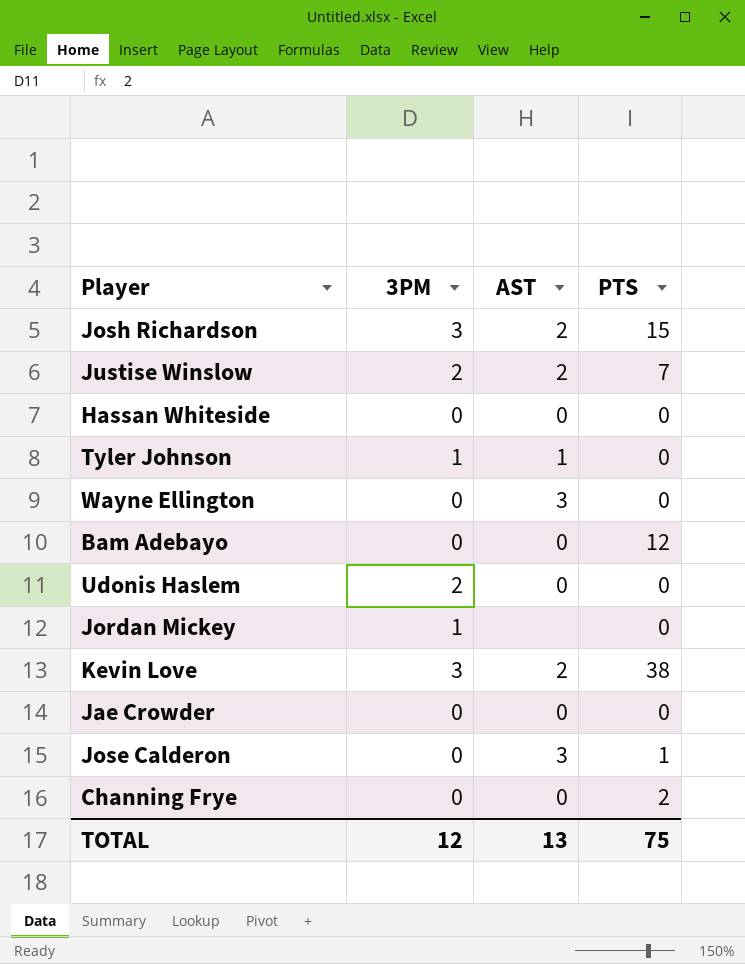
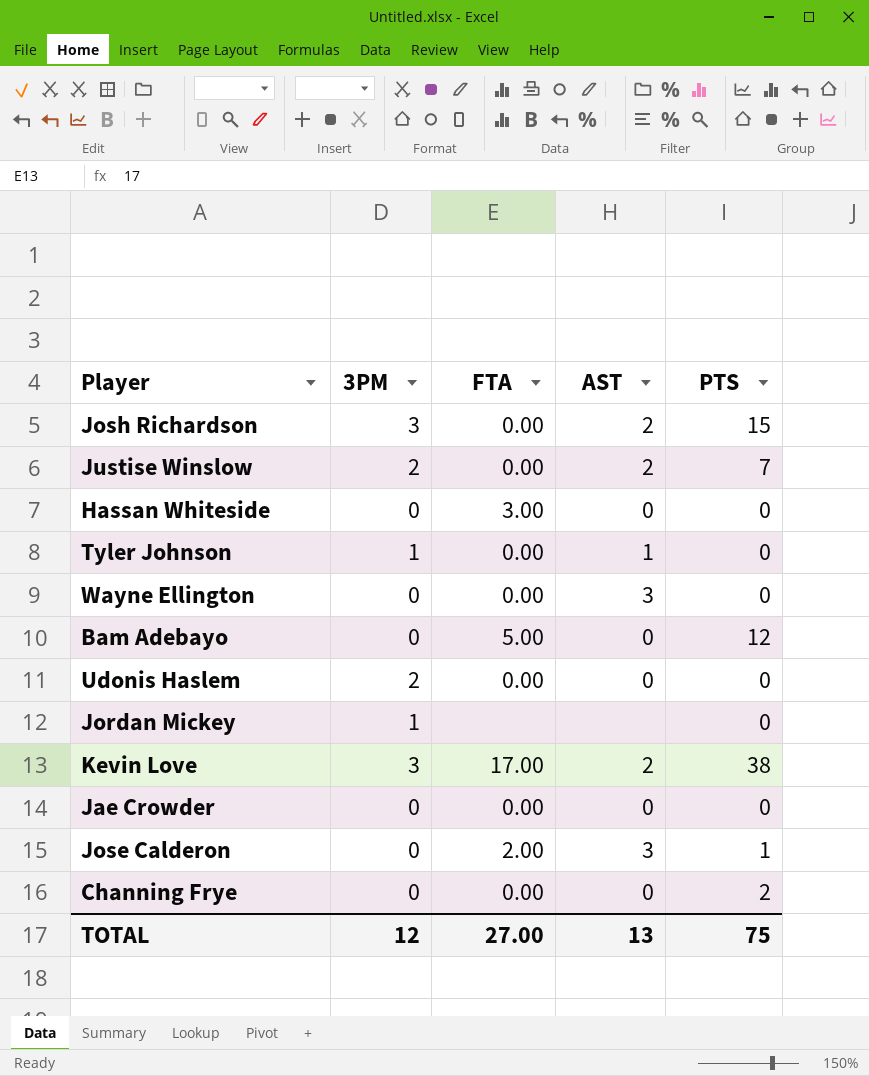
column FTA | position: none -> 3

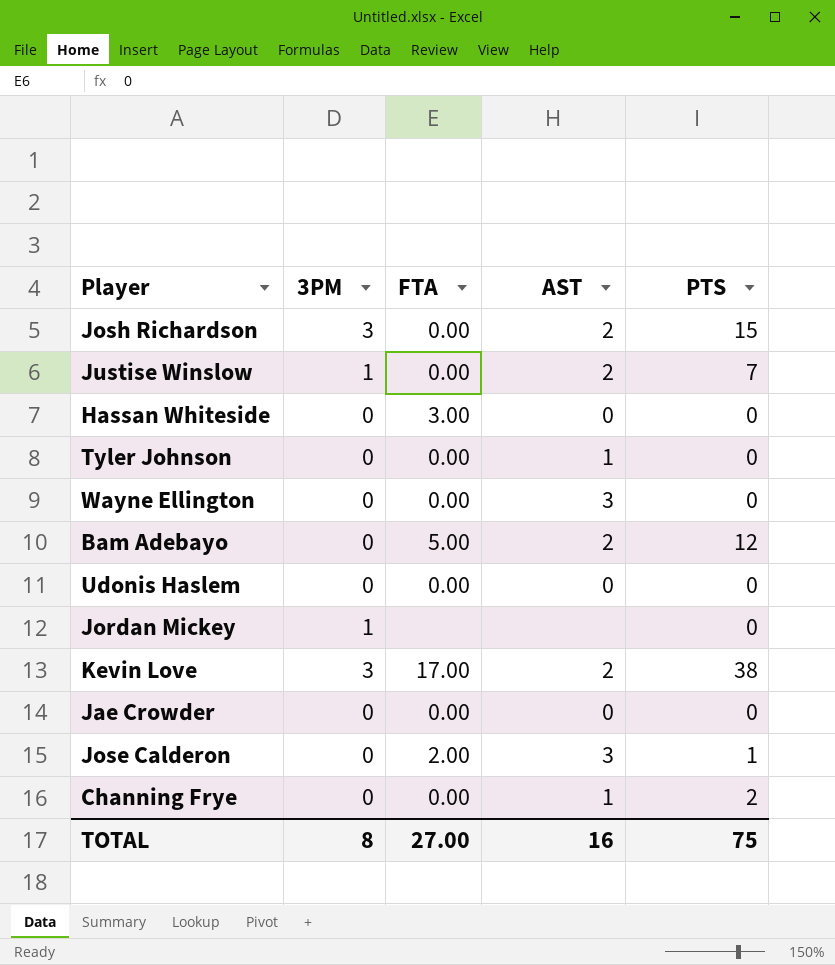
Justise Winslow | 3PM: 2 -> 1
Tyler Johnson | 3PM: 1 -> 0
Bam Adebayo | AST: 0 -> 2
Udonis Haslem | 3PM: 2 -> 0
Channing Frye | AST: 0 -> 1
TOTAL | 3PM: 12 -> 8
TOTAL | AST: 13 -> 16

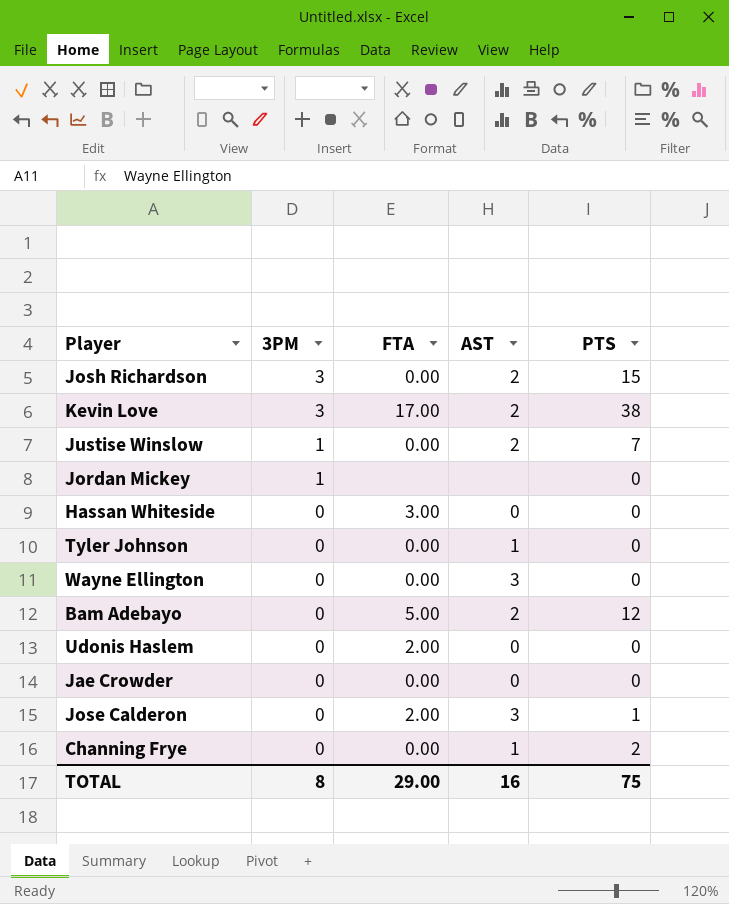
row order: none -> 3PM descending
Udonis Haslem | FTA: 0.00 -> 2.00
TOTAL | FTA: 27.00 -> 29.00

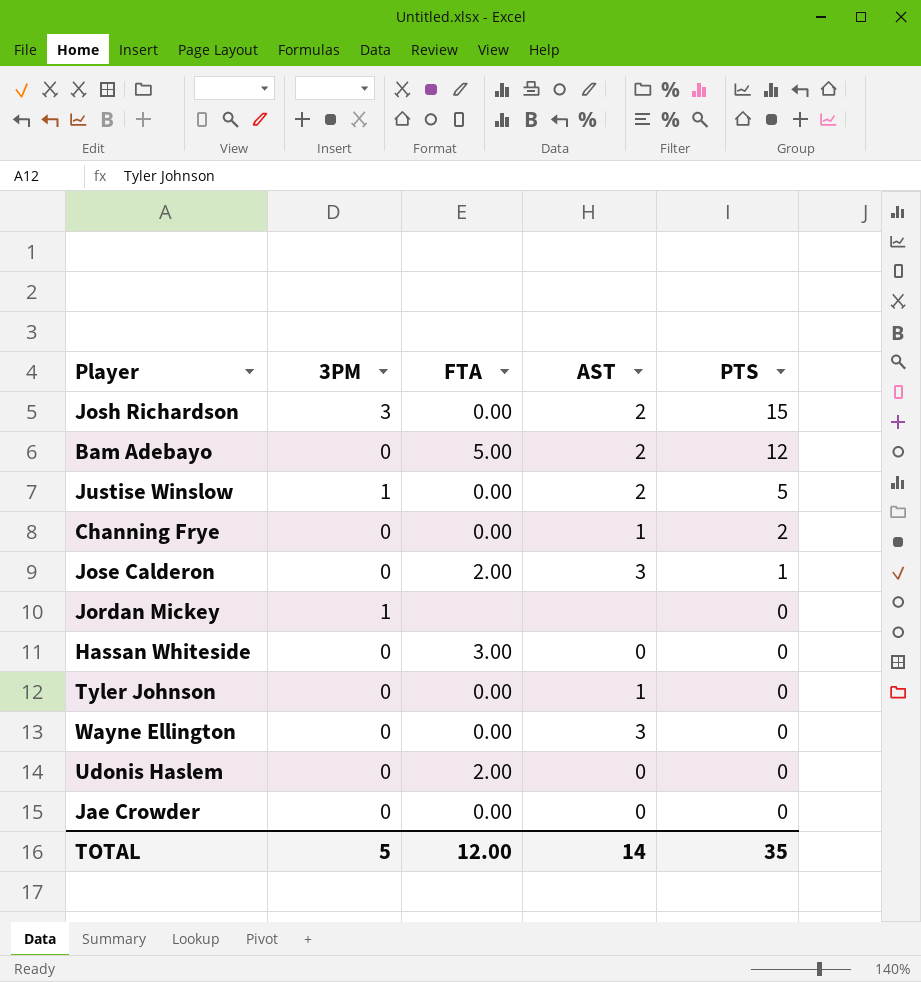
row order: 3PM descending -> PTS descending
row Kevin Love: 3 | 17.00 | 2 | 38 -> none
Justise Winslow | PTS: 7 -> 5
TOTAL | 3PM: 8 -> 5
TOTAL | FTA: 29.00 -> 12.00
TOTAL | AST: 16 -> 14
TOTAL | PTS: 75 -> 35

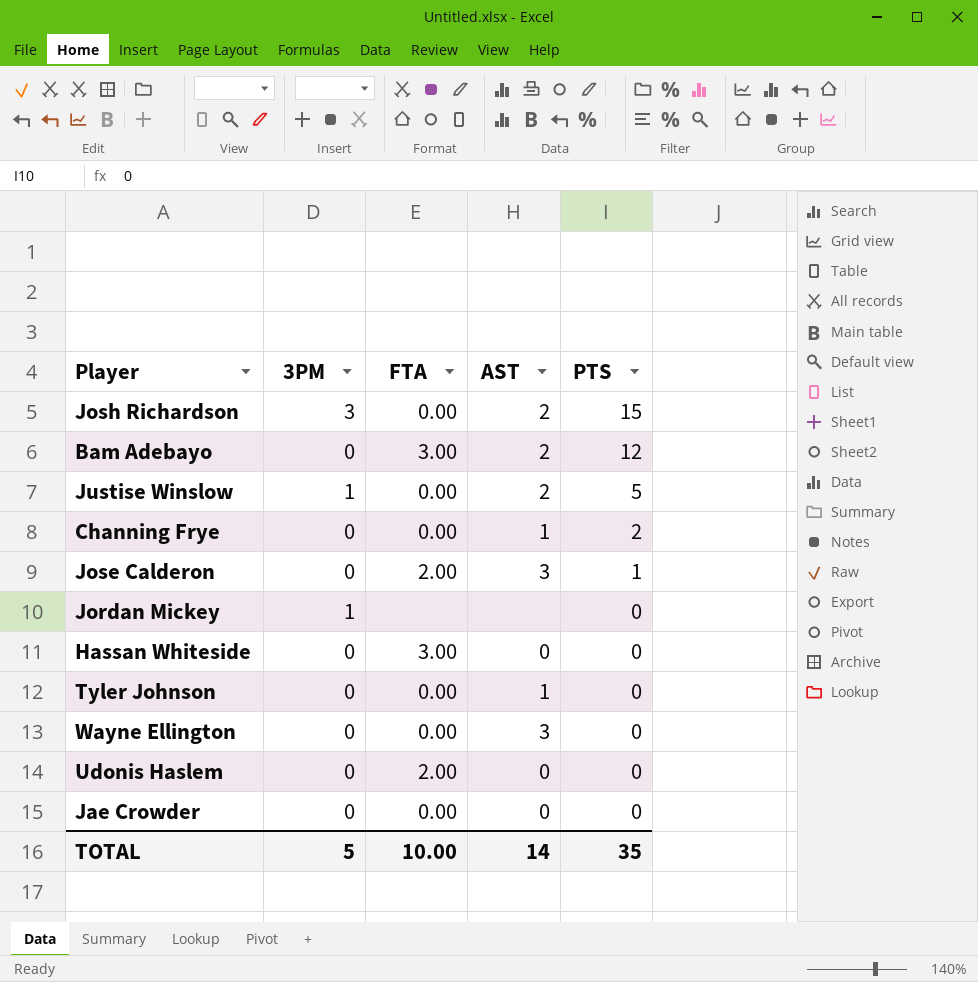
Bam Adebayo | FTA: 5.00 -> 3.00
TOTAL | FTA: 12.00 -> 10.00

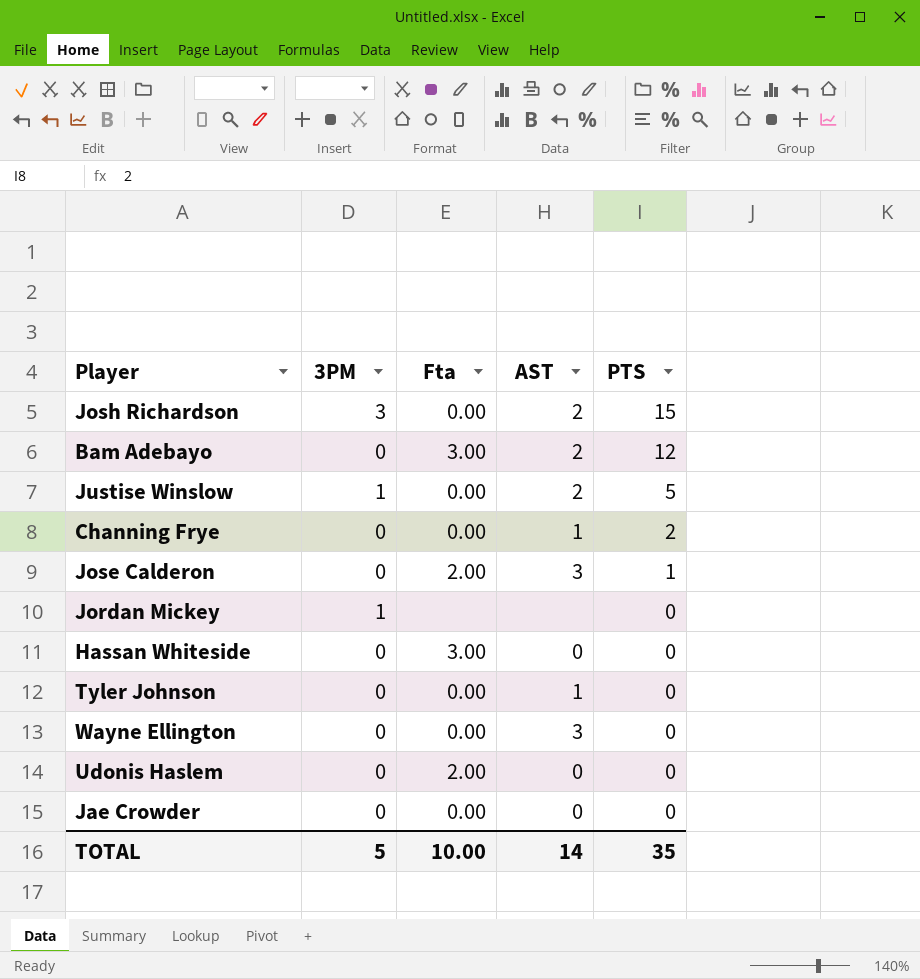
column name: FTA -> Fta

